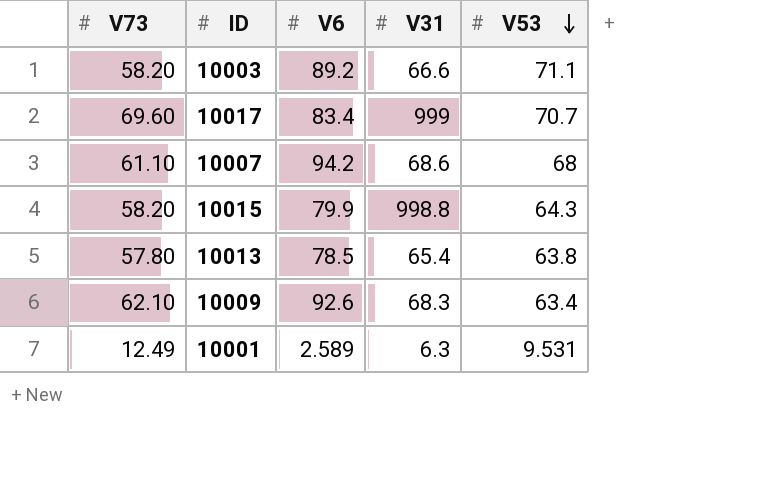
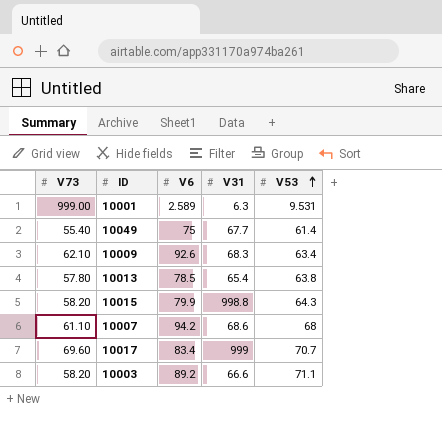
row order: V53 descending -> V53 ascending
10001 | V73: 12.49 -> 999.00
row 10049: none -> 55.40 | 75 | 67.7 | 61.4

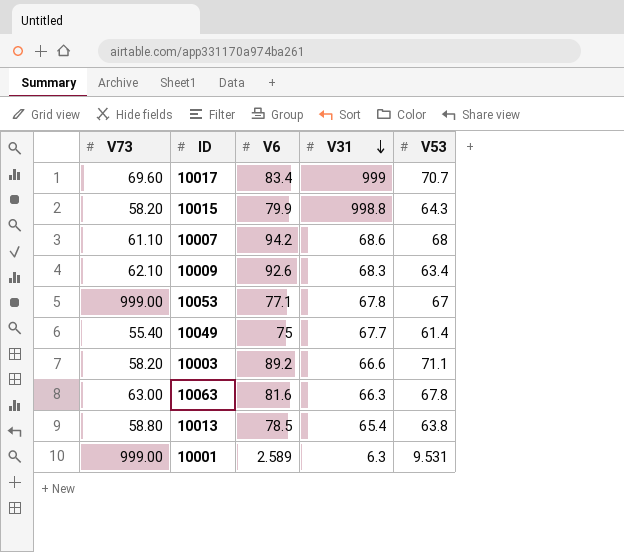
row order: V53 ascending -> V31 descending
row 10053: none -> 999.00 | 77.1 | 67.8 | 67
row 10063: none -> 63.00 | 81.6 | 66.3 | 67.8
10013 | V73: 57.80 -> 58.80

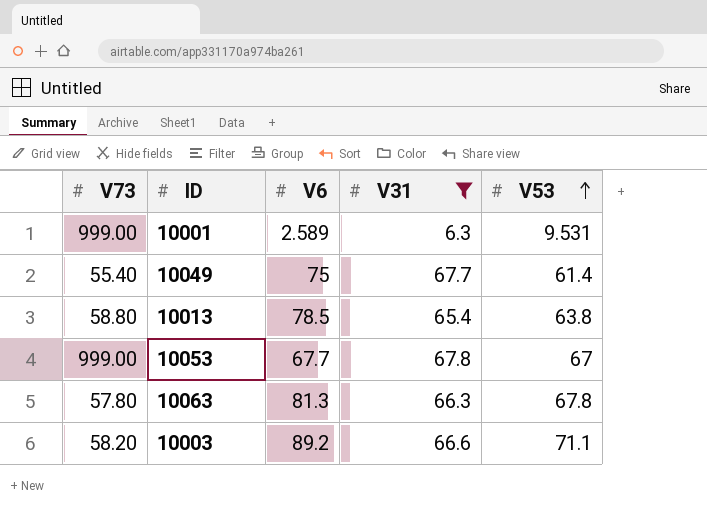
filter: none -> V31 <= 67.8
row order: V31 descending -> V53 ascending
10053 | V6: 77.1 -> 67.7
10063 | V73: 63.00 -> 57.80
10063 | V6: 81.6 -> 81.3

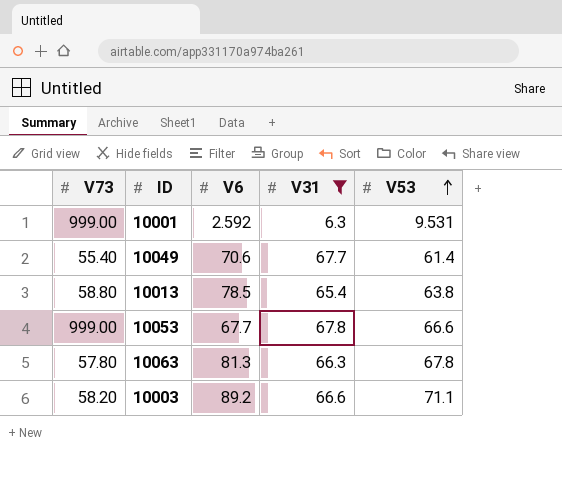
10001 | V6: 2.589 -> 2.592
10049 | V6: 75 -> 70.6
10053 | V53: 67 -> 66.6

